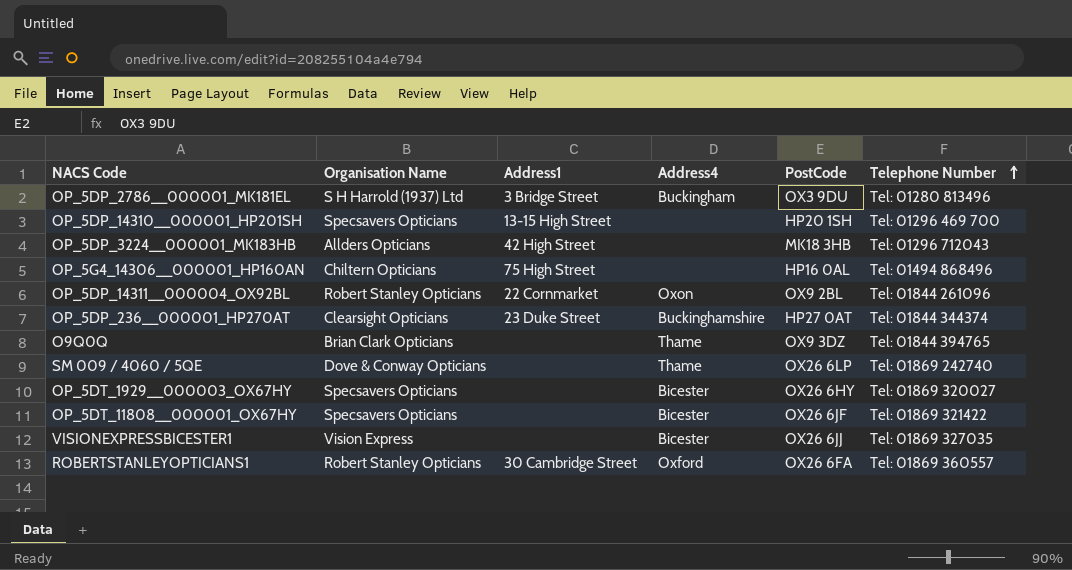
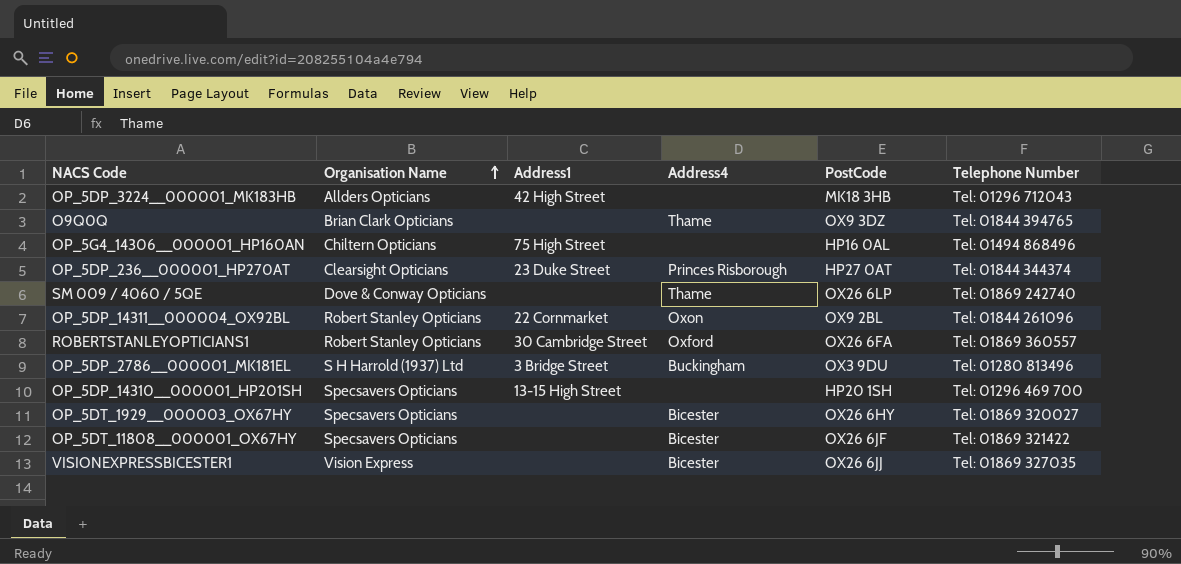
row order: Telephone Number ascending -> Organisation Name ascending
OP_5DP_236__000001_HP270AT | Address4: Buckinghamshire -> Princes Risborough

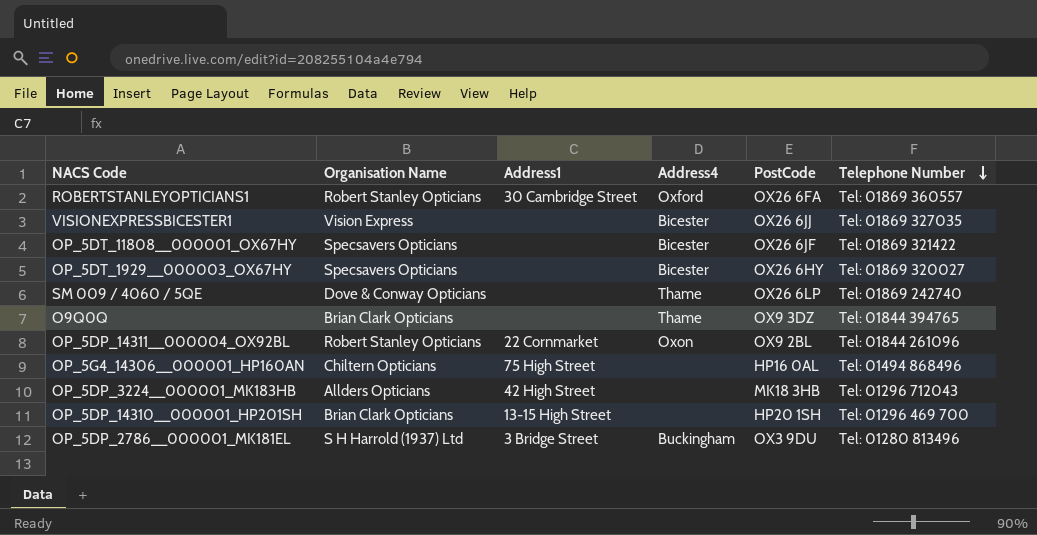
row order: Organisation Name ascending -> Telephone Number descending
row OP_5DP_236__000001_HP270AT: Clearsight Opticians | 23 Duke Street | Princes Risborough | HP27 0AT | Tel: 01844 344374 -> none
OP_5DP_14310__000001_HP201SH | Organisation Name: Specsavers Opticians -> Brian Clark Opticians

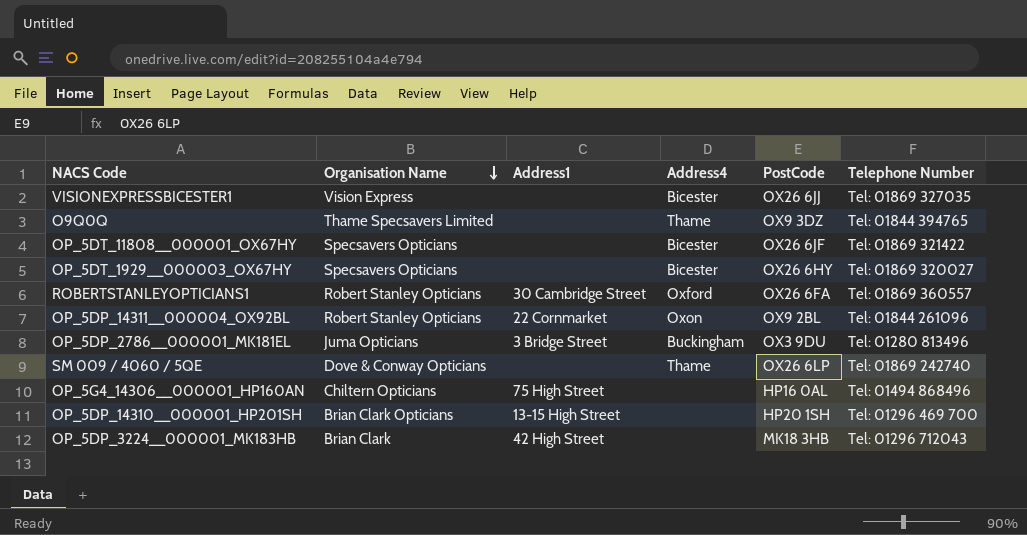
row order: Telephone Number descending -> Organisation Name descending
O9Q0Q | Organisation Name: Brian Clark Opticians -> Thame Specsavers Limited
OP_5DP_2786__000001_MK181EL | Organisation Name: S H Harrold (1937) Ltd -> Juma Opticians
OP_5DP_3224__000001_MK183HB | Organisation Name: Allders Opticians -> Brian Clark

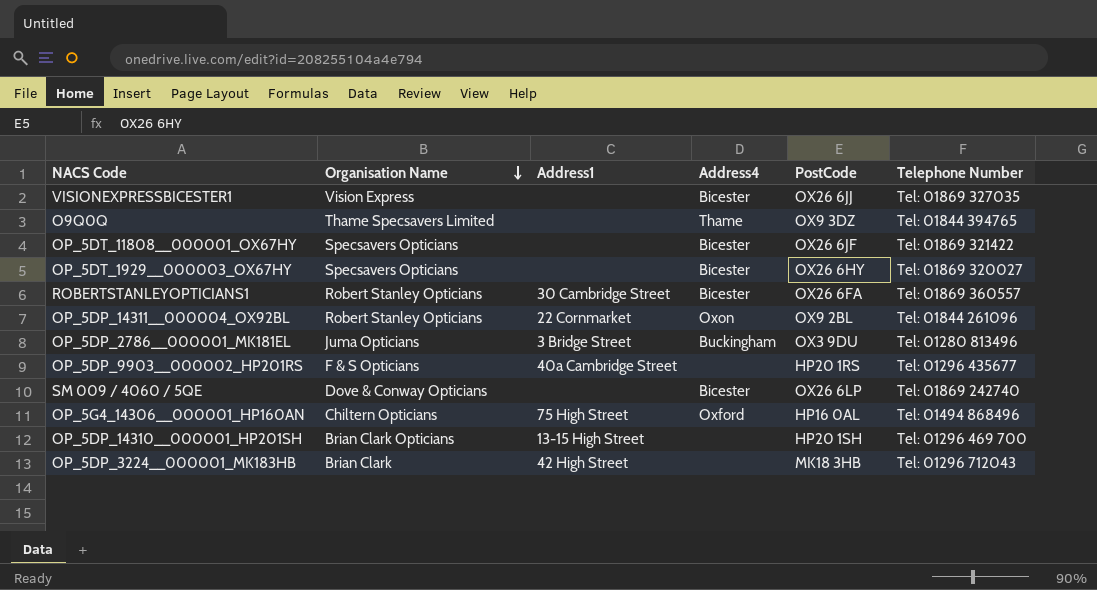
ROBERTSTANLEYOPTICIANS1 | Address4: Oxford -> Bicester
row OP_5DP_9903__000002_HP201RS: none -> F & S Opticians | 40a Cambridge Street | none | HP20 1RS | Tel: 01296 435677
SM 009 / 4060 / 5QE | Address4: Thame -> Bicester
OP_5G4_14306__000001_HP160AN | Address4: none -> Oxford

